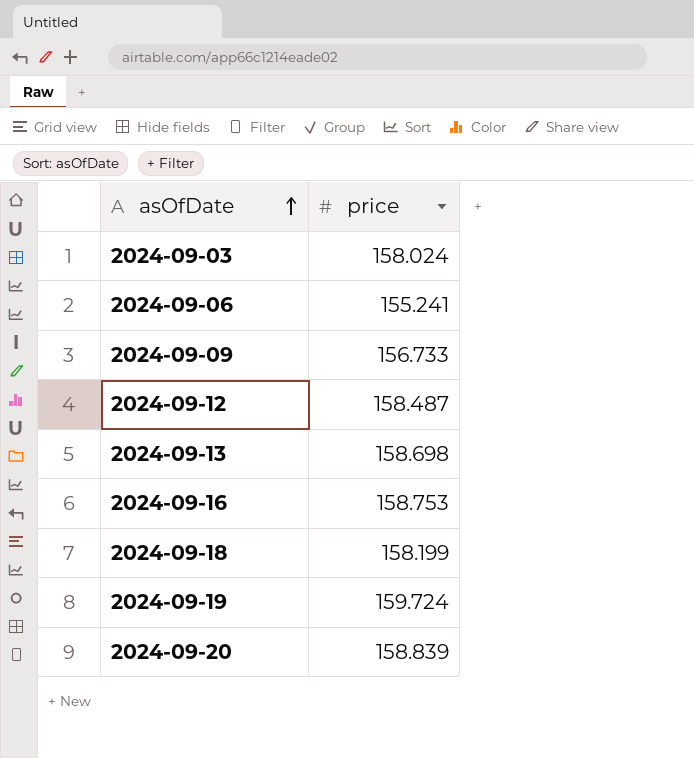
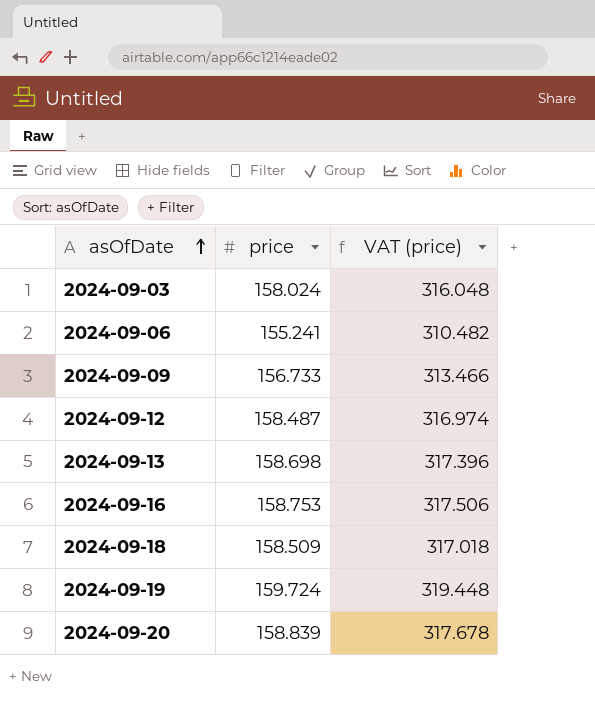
column VAT (price) | formula: none -> [price] * 2
2024-09-18 | price: 158.199 -> 158.509

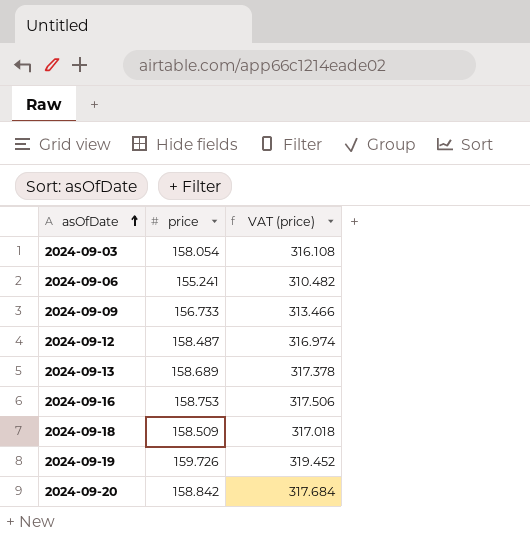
2024-09-03 | price: 158.024 -> 158.054
2024-09-03 | VAT (price): 316.048 -> 316.108
2024-09-13 | price: 158.698 -> 158.689
2024-09-13 | VAT (price): 317.396 -> 317.378
2024-09-19 | price: 159.724 -> 159.726
2024-09-19 | VAT (price): 319.448 -> 319.452
2024-09-20 | price: 158.839 -> 158.842
2024-09-20 | VAT (price): 317.678 -> 317.684

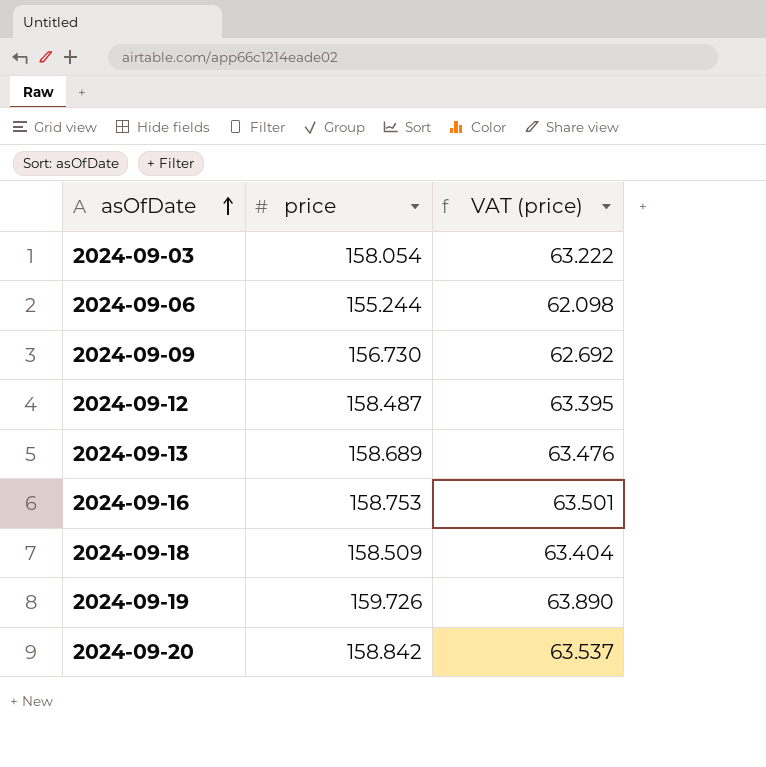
column VAT (price) | formula: [price] * 2 -> [price] * 0.4
2024-09-06 | price: 155.241 -> 155.244
2024-09-09 | price: 156.733 -> 156.730

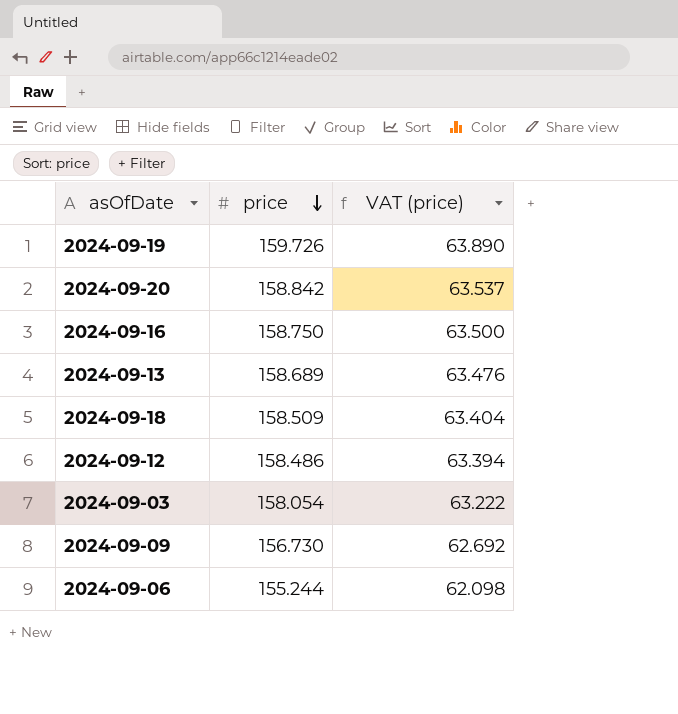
row order: asOfDate ascending -> price descending
2024-09-16 | price: 158.753 -> 158.750
2024-09-16 | VAT (price): 63.501 -> 63.500
2024-09-12 | price: 158.487 -> 158.486
2024-09-12 | VAT (price): 63.395 -> 63.394

